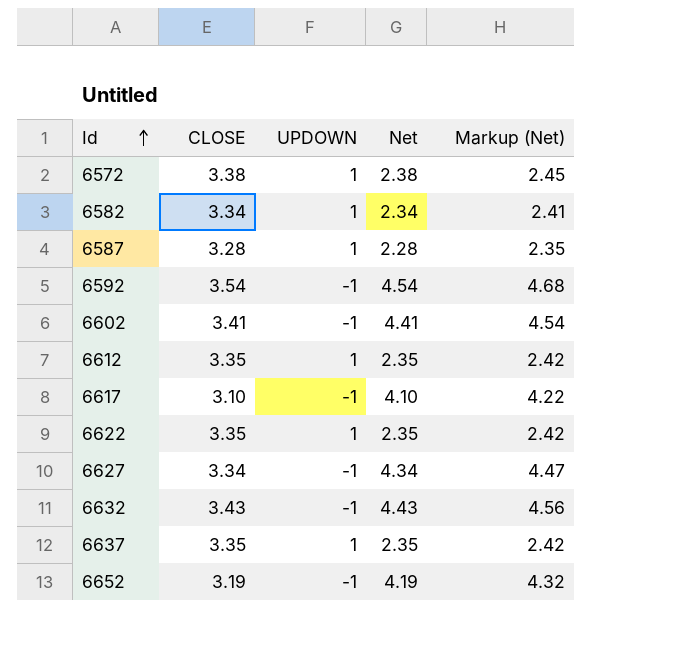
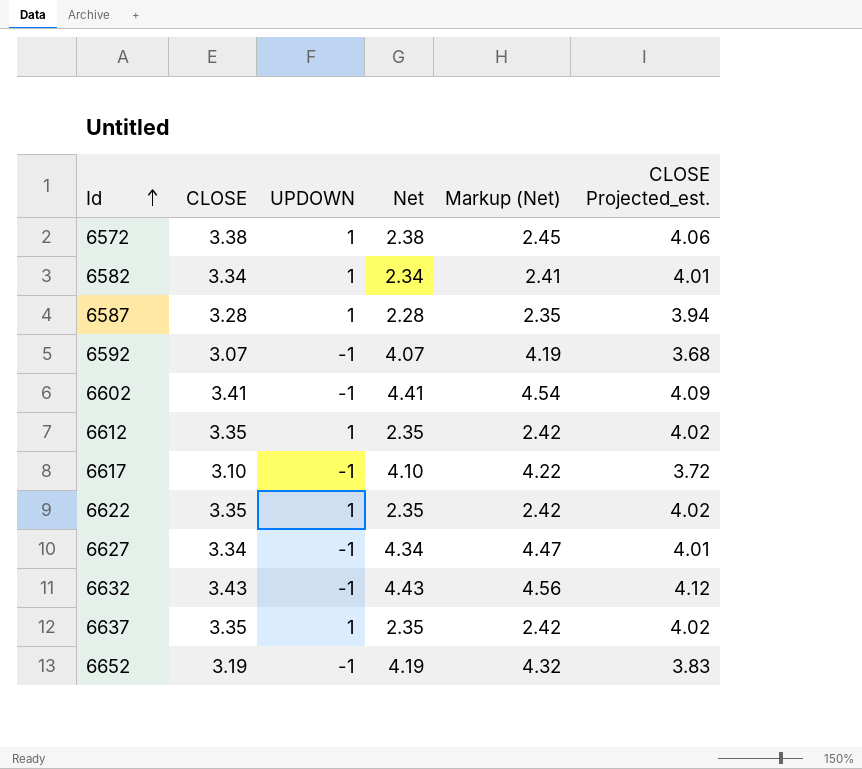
column CLOSE Projected_est. | formula: none -> [CLOSE] * 1.2
6592 | CLOSE: 3.54 -> 3.07
6592 | Net: 4.54 -> 4.07
6592 | Markup (Net): 4.68 -> 4.19

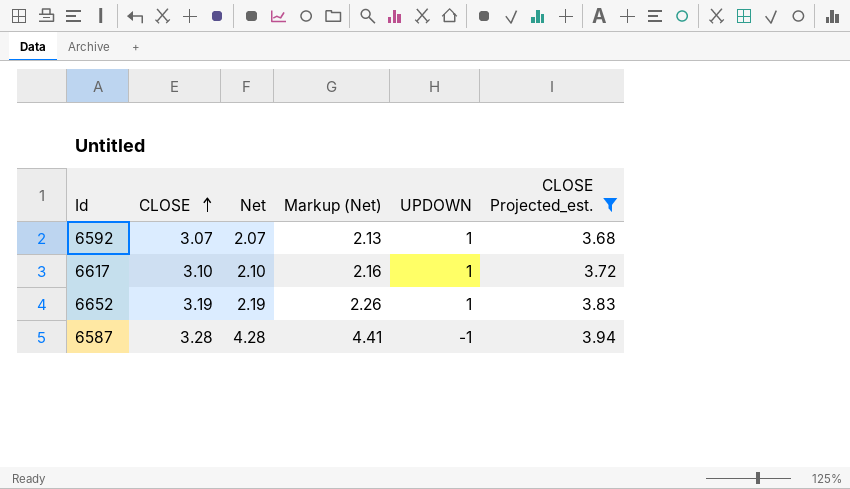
filter: none -> CLOSE Projected_est. <= 3.94
row order: Id ascending -> CLOSE ascending
column UPDOWN | position: 3 -> 5
6592 | Net: 4.07 -> 2.07
6592 | Markup (Net): 4.19 -> 2.13
6592 | UPDOWN: -1 -> 1
6617 | Net: 4.10 -> 2.10
6617 | Markup (Net): 4.22 -> 2.16
6617 | UPDOWN: -1 -> 1
6652 | Net: 4.19 -> 2.19
6652 | Markup (Net): 4.32 -> 2.26
6652 | UPDOWN: -1 -> 1
6587 | Net: 2.28 -> 4.28
6587 | Markup (Net): 2.35 -> 4.41
6587 | UPDOWN: 1 -> -1

